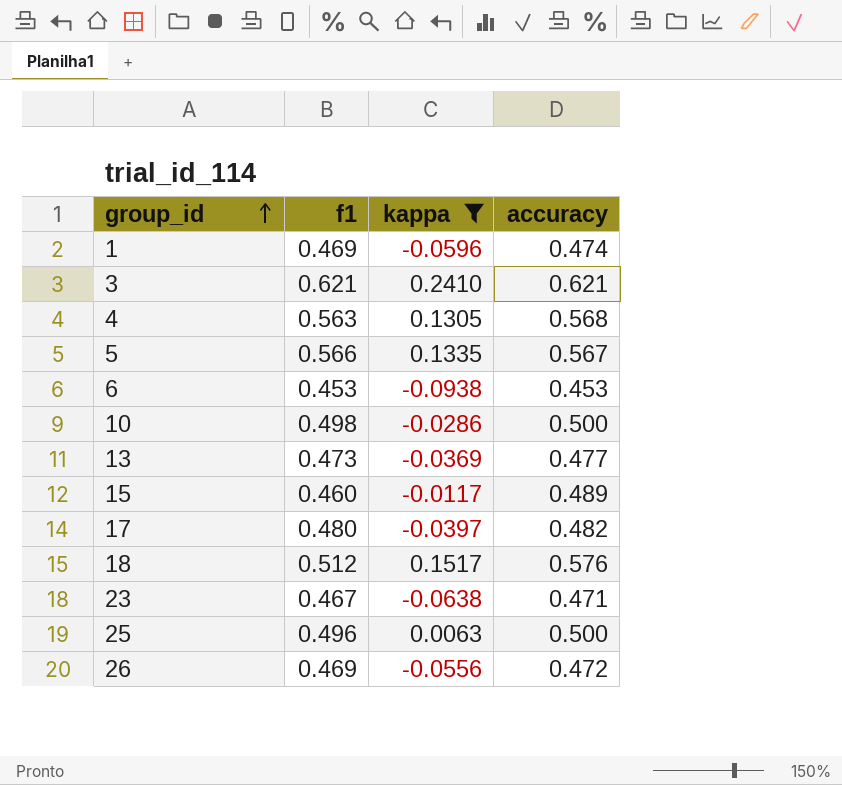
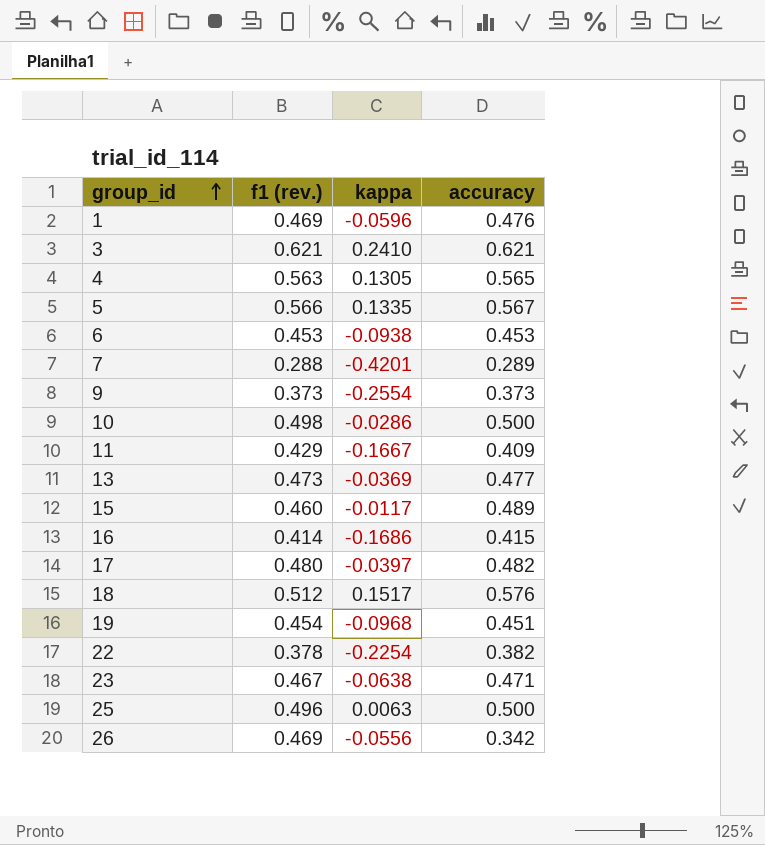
filter: kappa >= -0.0938 -> none
column name: f1 -> f1 (rev.)
1 | accuracy: 0.474 -> 0.476
4 | accuracy: 0.568 -> 0.565
26 | accuracy: 0.472 -> 0.342

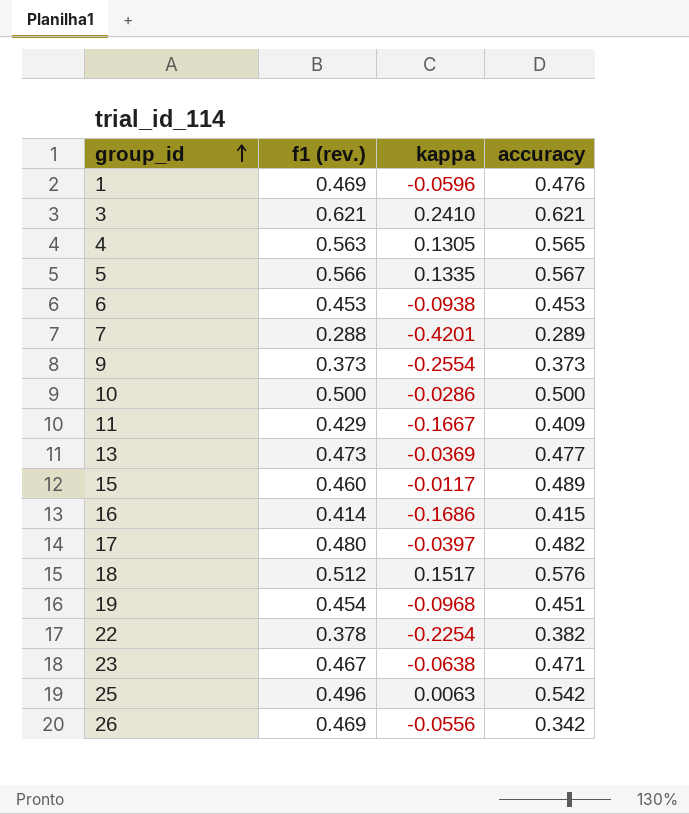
10 | f1 (rev.): 0.498 -> 0.500
25 | accuracy: 0.500 -> 0.542

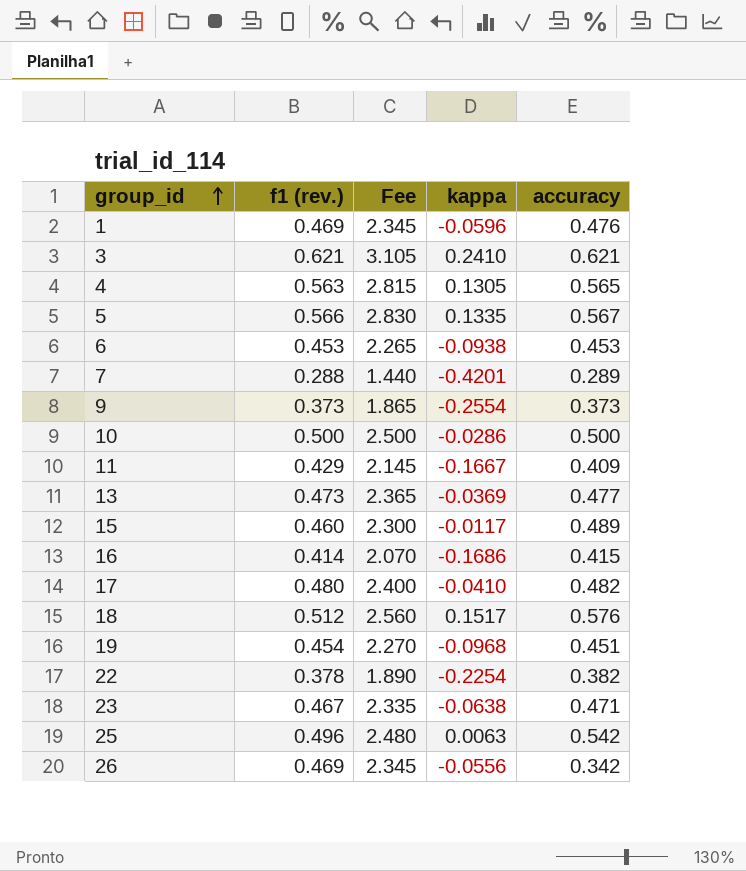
column Fee | formula: none -> [f1 (rev.)] * 5
17 | kappa: -0.0397 -> -0.0410

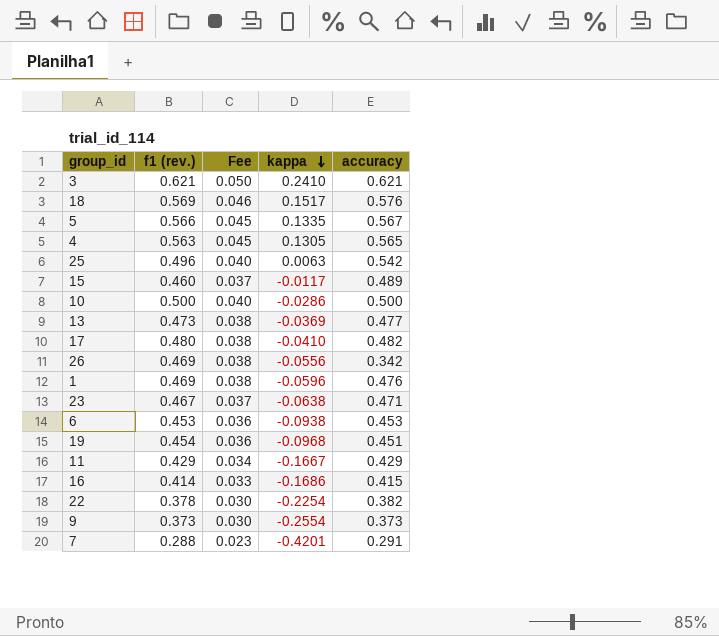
row order: group_id ascending -> kappa descending
column Fee | formula: [f1 (rev.)] * 5 -> [f1 (rev.)] * 0.08
18 | f1 (rev.): 0.512 -> 0.569
11 | accuracy: 0.409 -> 0.429
7 | accuracy: 0.289 -> 0.291

